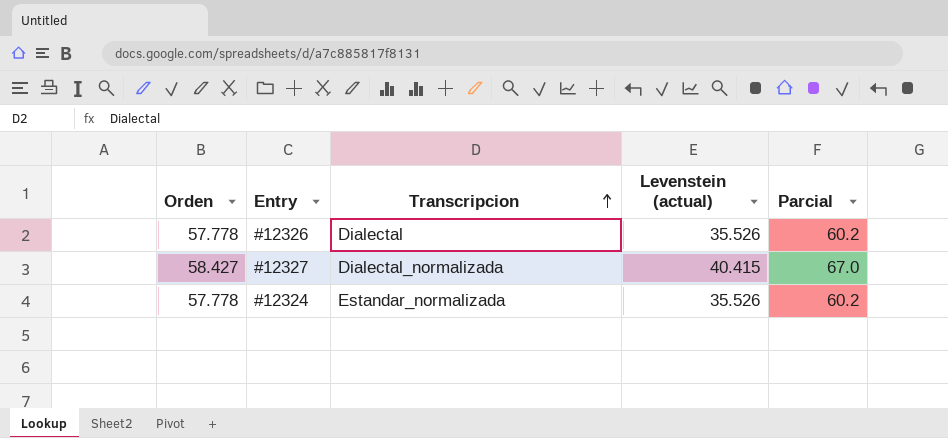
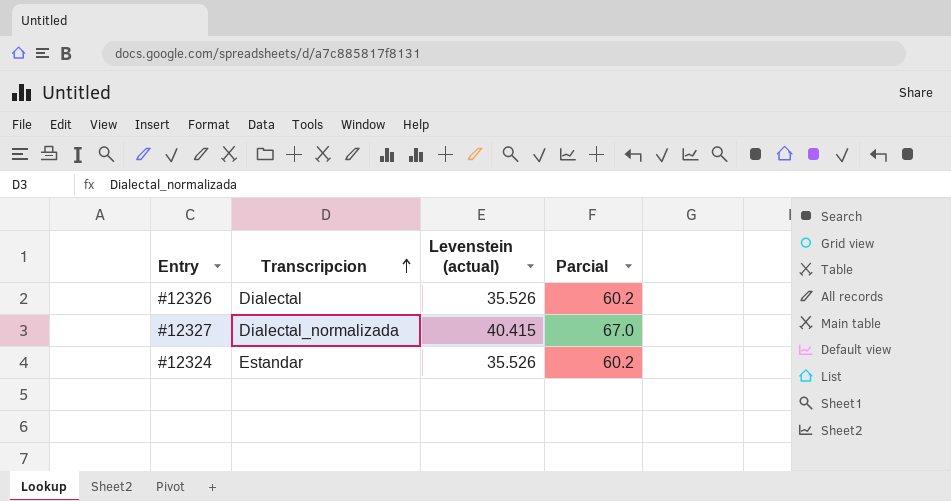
column Orden | position: 1 -> none
#12324 | Transcripcion: Estandar_normalizada -> Estandar

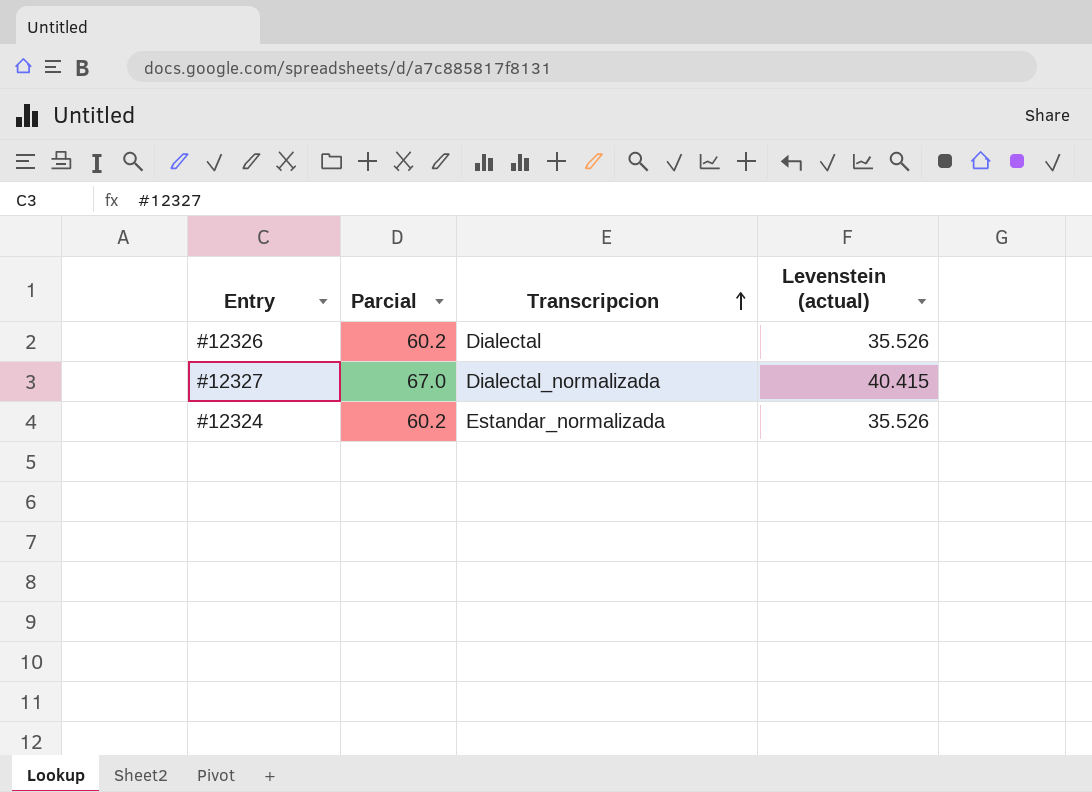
column Parcial | position: 4 -> 2
#12324 | Transcripcion: Estandar -> Estandar_normalizada

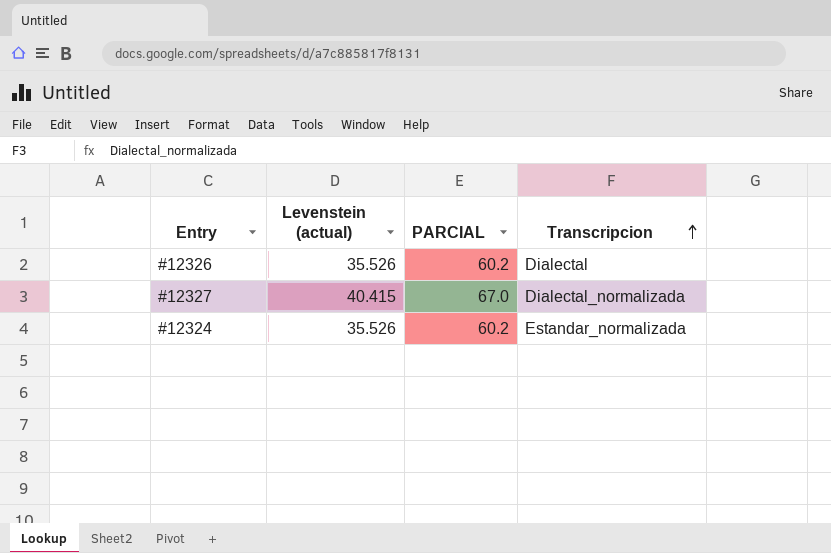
column Levenstein (actual) | position: 4 -> 2
column name: Parcial -> PARCIAL

